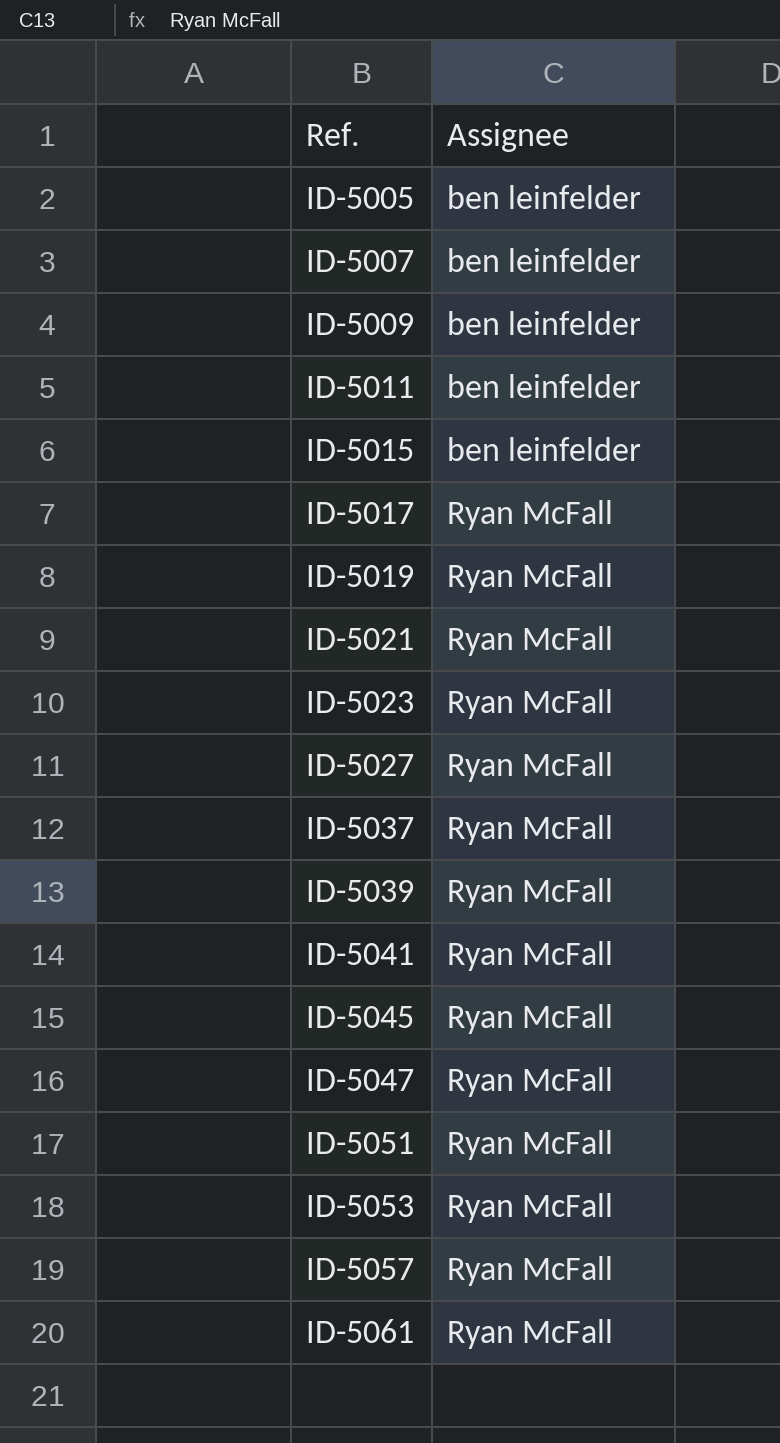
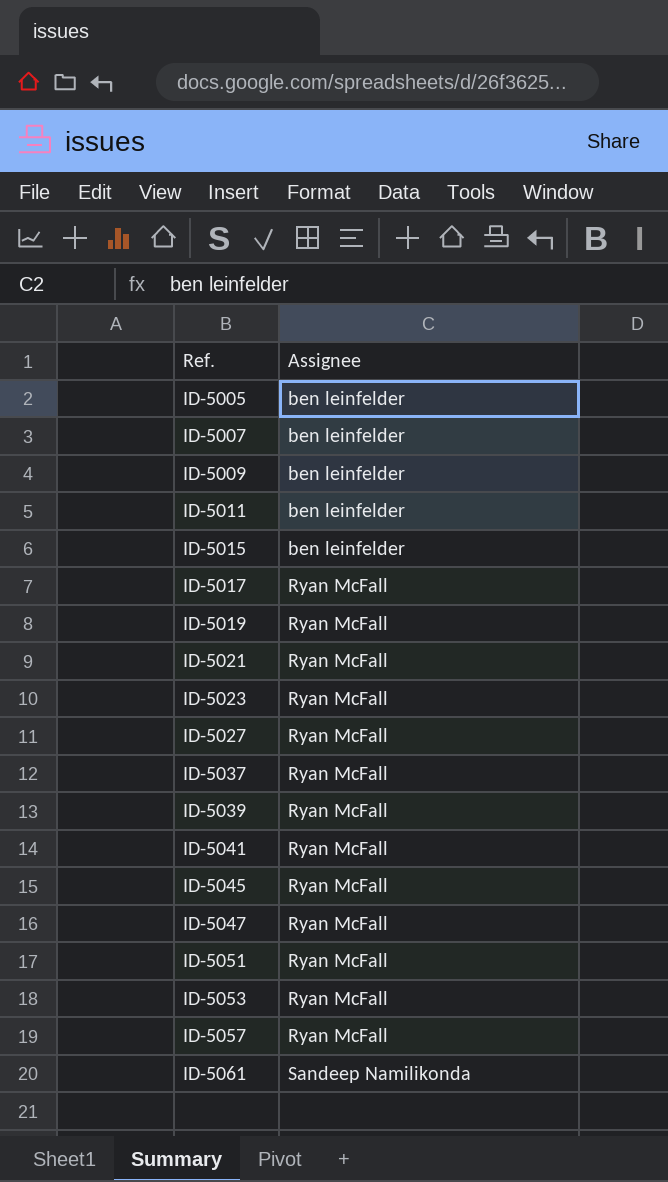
ID-5061 | Assignee: Ryan McFall -> Sandeep Namilikonda

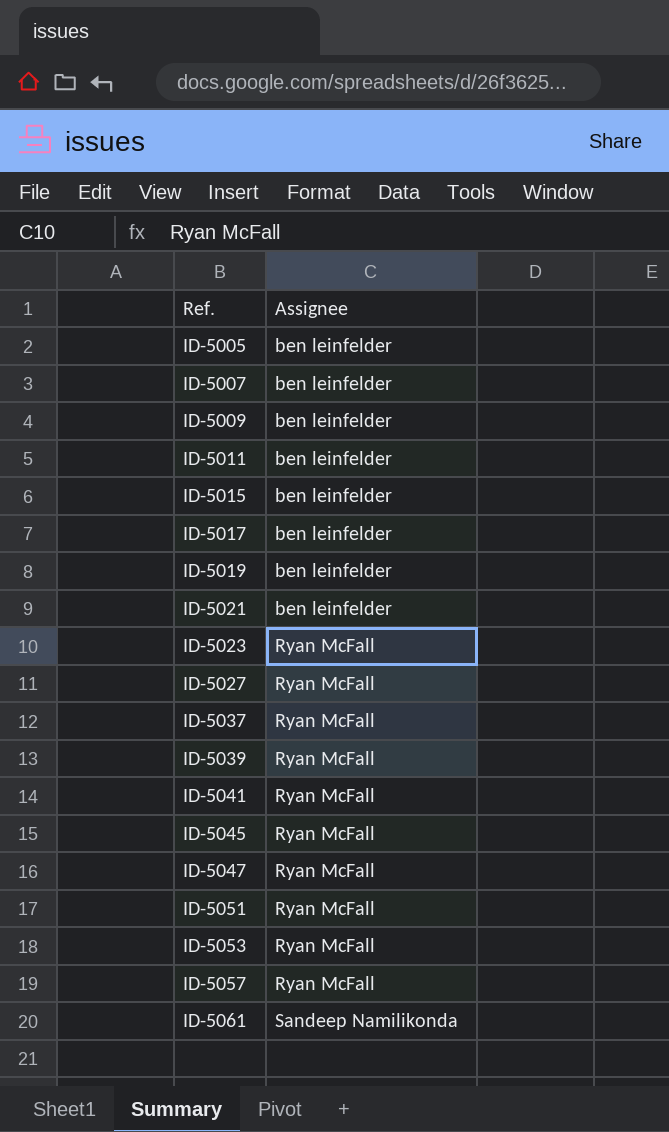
ID-5017 | Assignee: Ryan McFall -> ben leinfelder
ID-5019 | Assignee: Ryan McFall -> ben leinfelder
ID-5021 | Assignee: Ryan McFall -> ben leinfelder

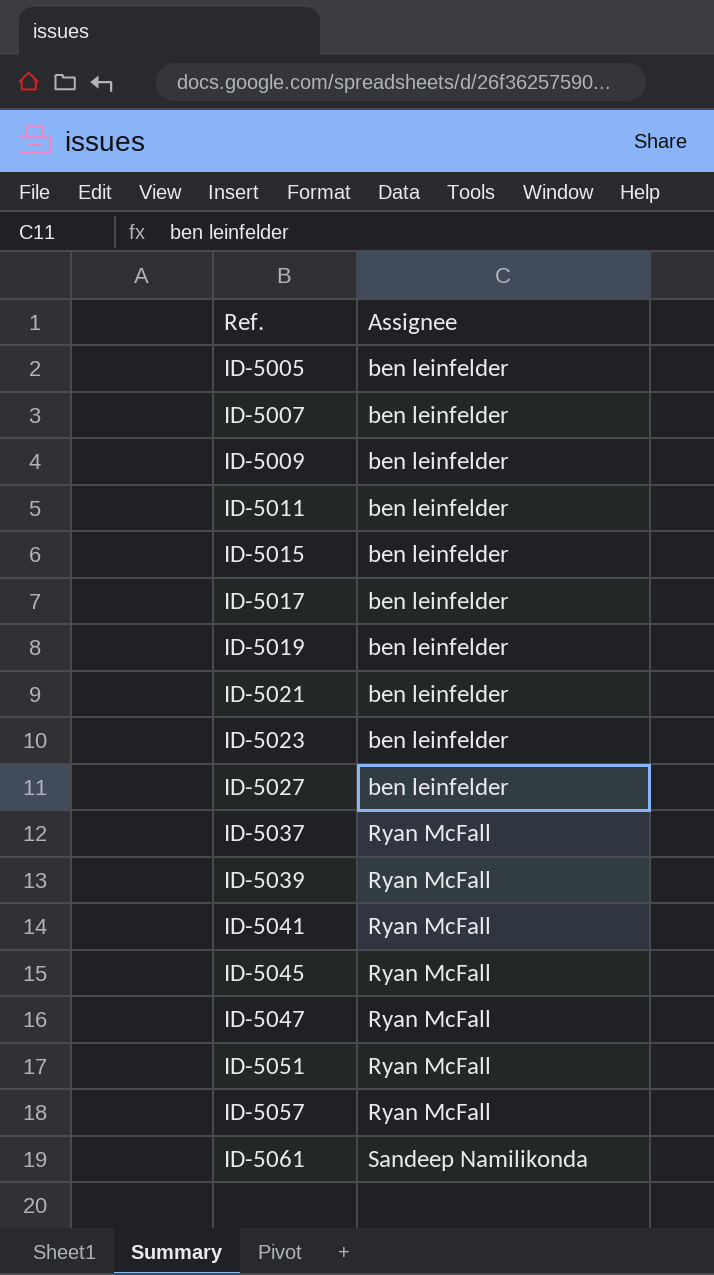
row ID-5053: Ryan McFall -> none
ID-5023 | Assignee: Ryan McFall -> ben leinfelder
ID-5027 | Assignee: Ryan McFall -> ben leinfelder

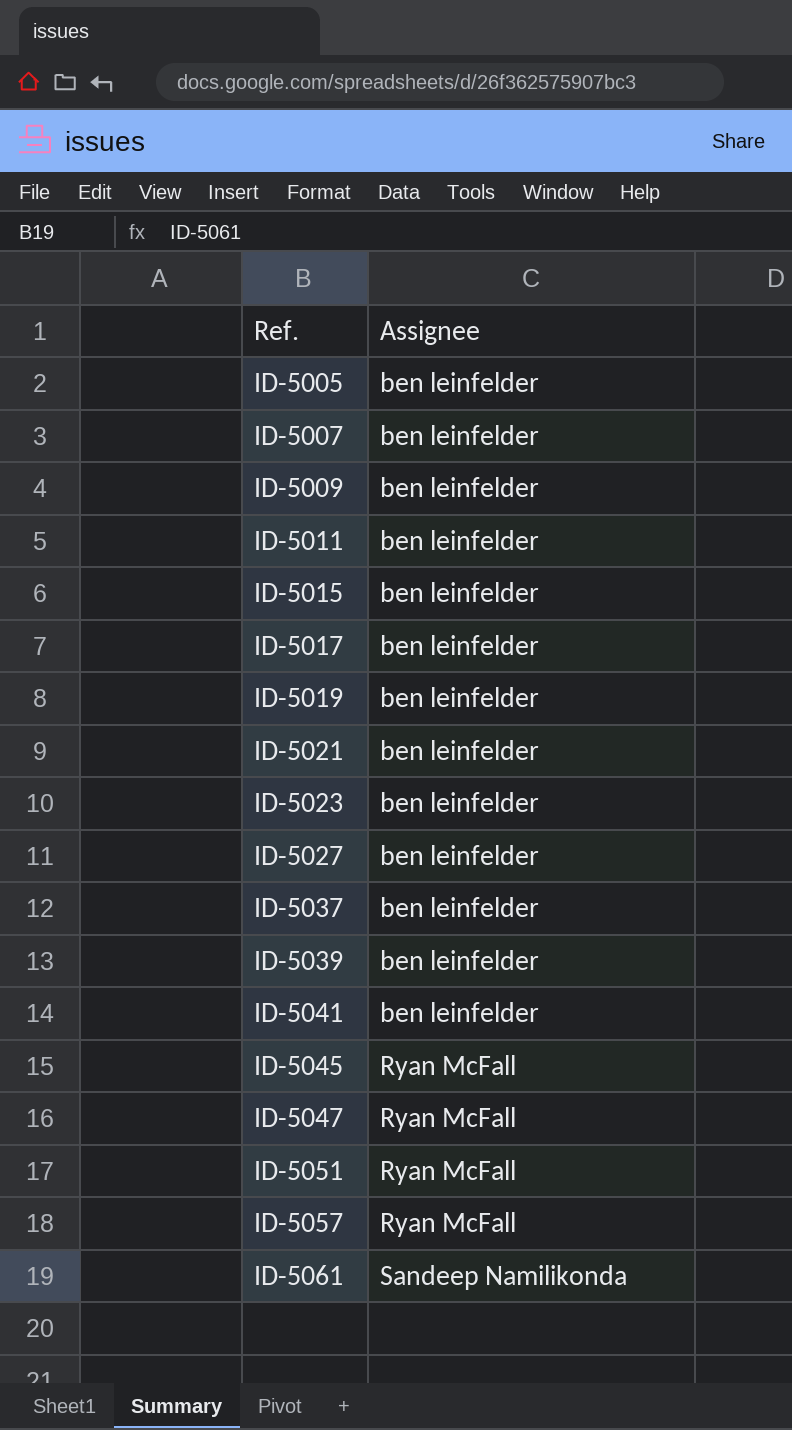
ID-5037 | Assignee: Ryan McFall -> ben leinfelder
ID-5039 | Assignee: Ryan McFall -> ben leinfelder
ID-5041 | Assignee: Ryan McFall -> ben leinfelder

